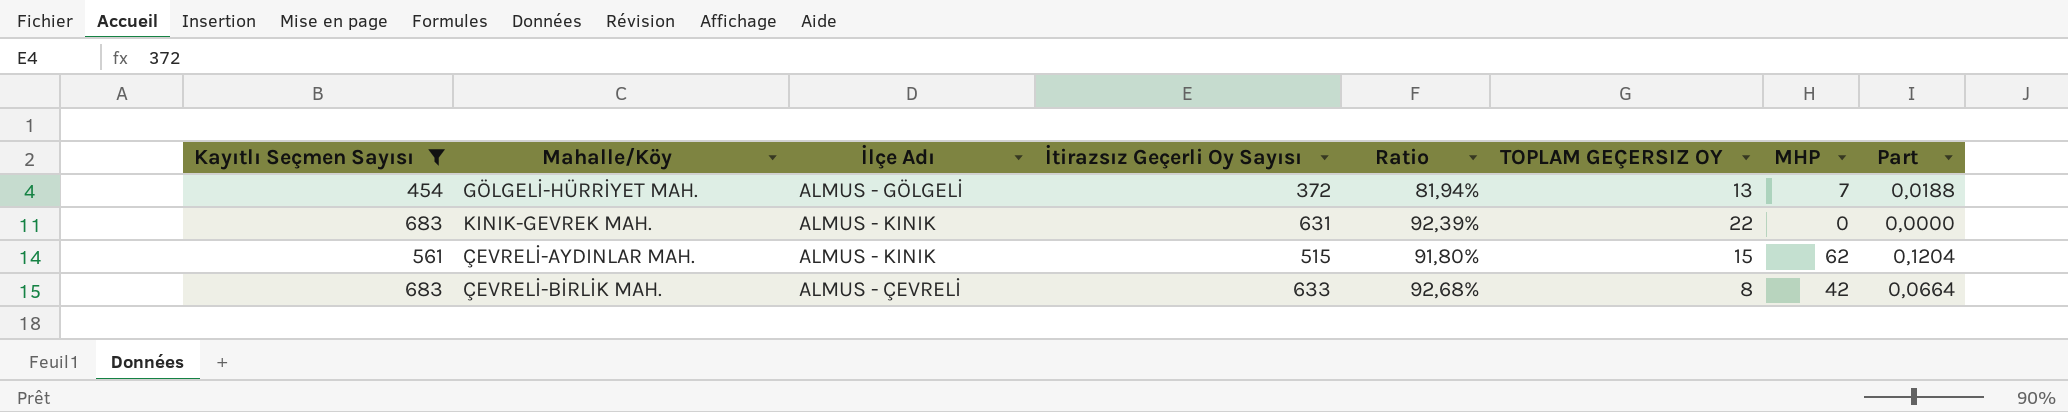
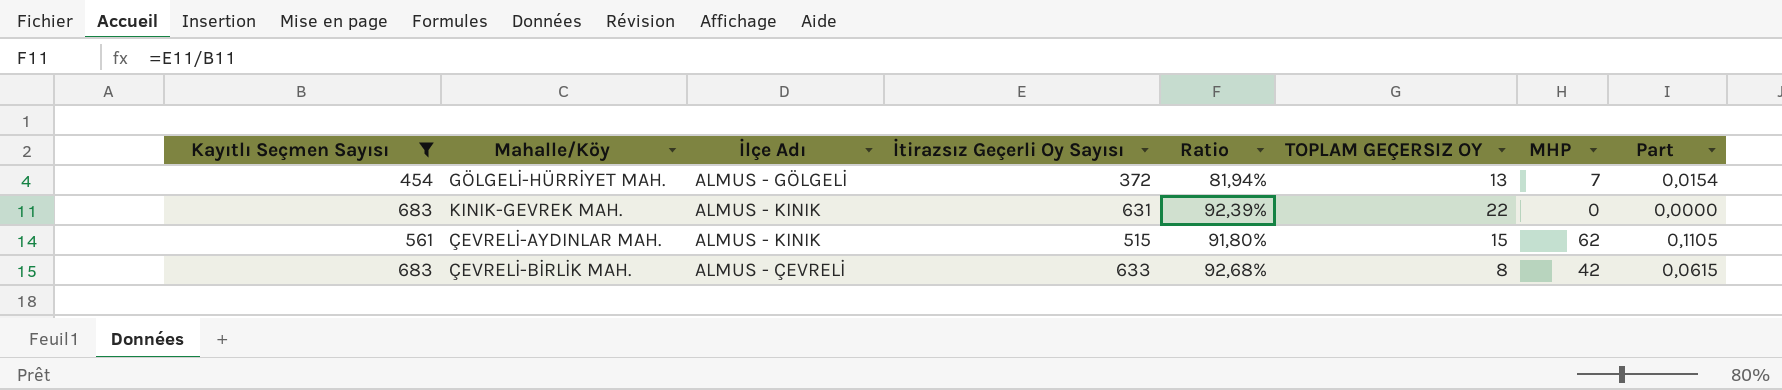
column Part | formula: [MHP] / [İtirazsız Geçerli Oy Sayısı] -> [MHP] / [Kayıtlı Seçmen Sayısı]

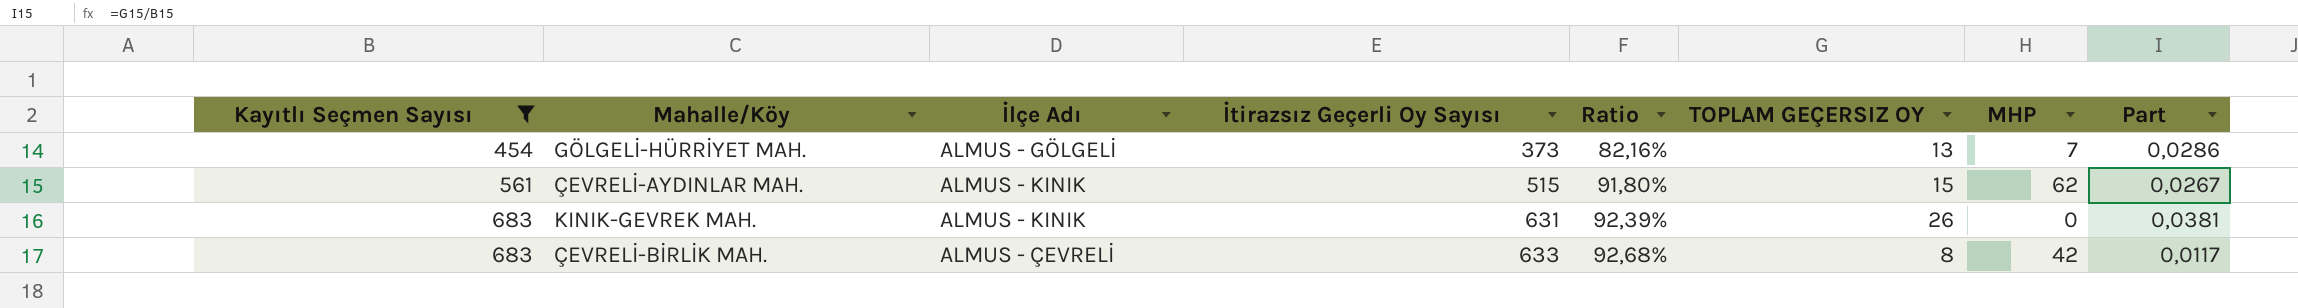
row order: none -> Kayıtlı Seçmen Sayısı ascending
column Part | formula: [MHP] / [Kayıtlı Seçmen Sayısı] -> [TOPLAM GEÇERSIZ OY] / [Kayıtlı Seçmen Sayısı]
GÖLGELİ-HÜRRİYET MAH. | İtirazsız Geçerli Oy Sayısı: 372 -> 373
GÖLGELİ-HÜRRİYET MAH. | Ratio: 81,94% -> 82,16%
KINIK-GEVREK MAH. | TOPLAM GEÇERSIZ OY: 22 -> 26

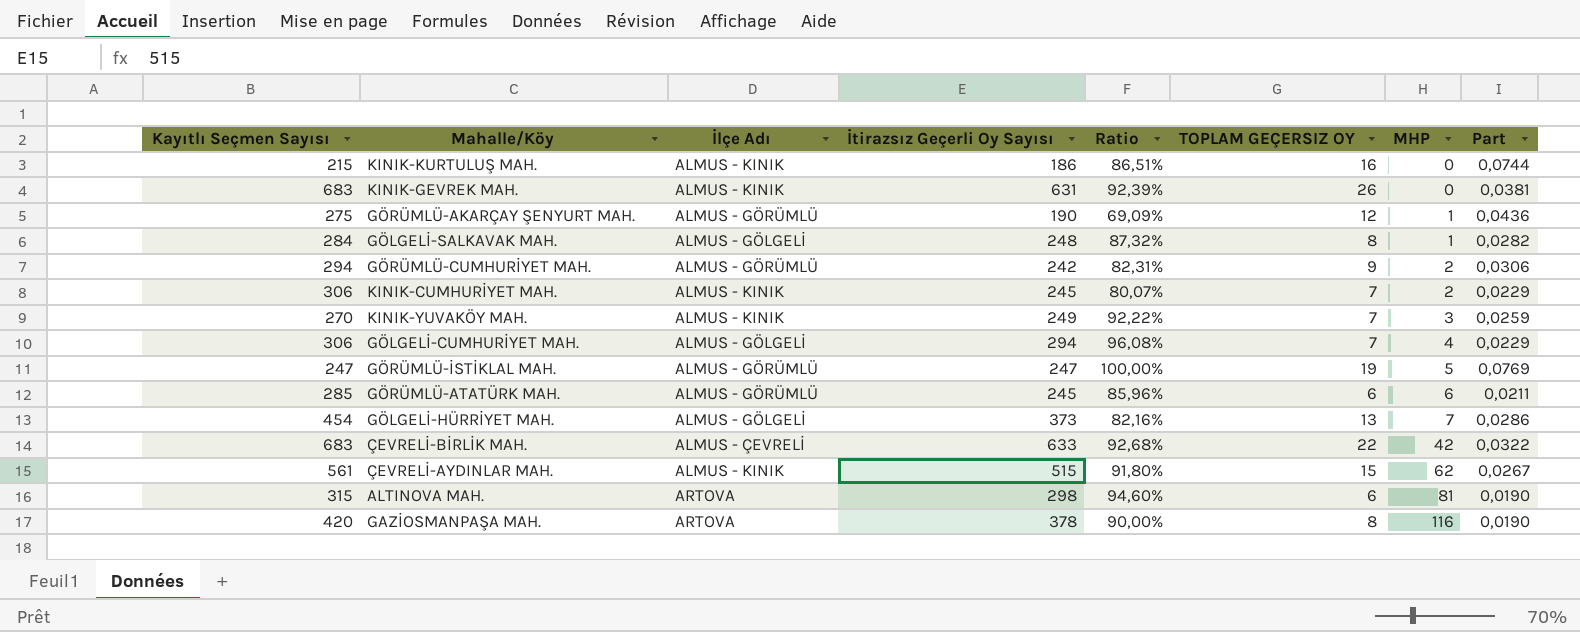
filter: Kayıtlı Seçmen Sayısı >= 454 -> none
row order: Kayıtlı Seçmen Sayısı ascending -> MHP ascending
ÇEVRELİ-BİRLİK MAH. | TOPLAM GEÇERSIZ OY: 8 -> 22
ÇEVRELİ-BİRLİK MAH. | Part: 0,0117 -> 0,0322

